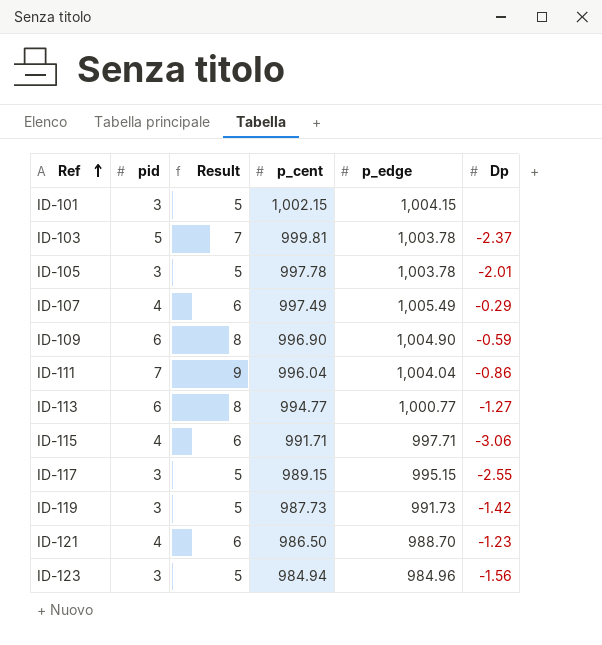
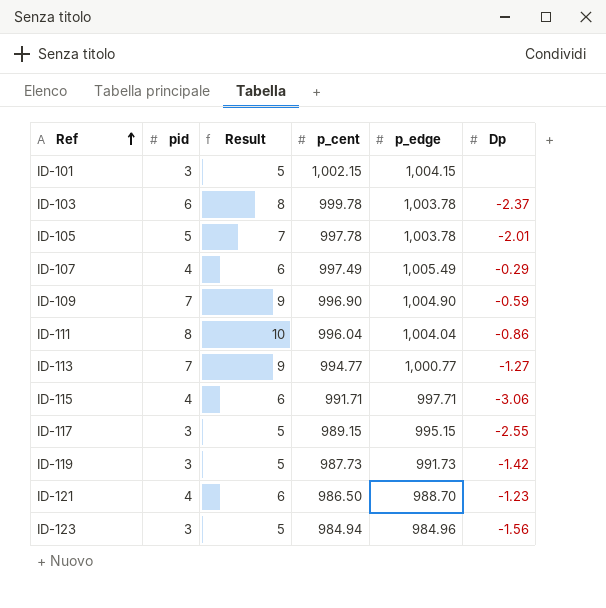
ID-103 | pid: 5 -> 6
ID-103 | Result: 7 -> 8
ID-103 | p_cent: 999.81 -> 999.78
ID-105 | pid: 3 -> 5
ID-105 | Result: 5 -> 7
ID-109 | pid: 6 -> 7
ID-109 | Result: 8 -> 9
ID-111 | pid: 7 -> 8
ID-111 | Result: 9 -> 10
ID-113 | pid: 6 -> 7
ID-113 | Result: 8 -> 9

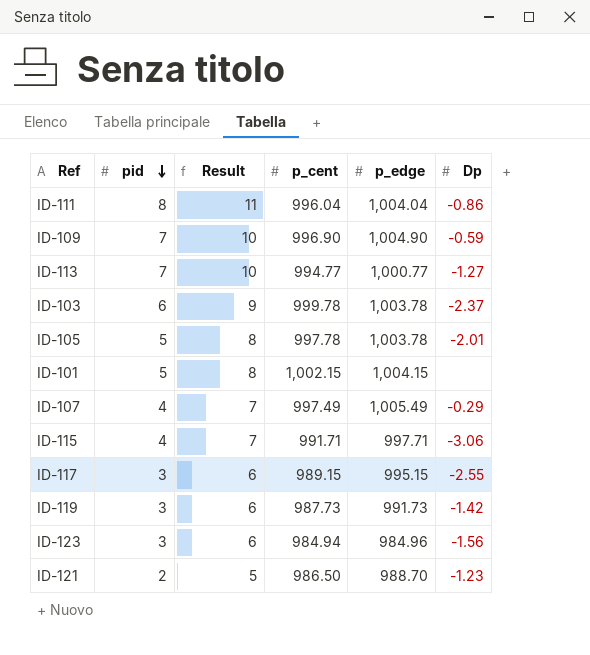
row order: Ref ascending -> pid descending
column Result | formula: [pid] + 2 -> [pid] + 3
ID-101 | pid: 3 -> 5
ID-121 | pid: 4 -> 2

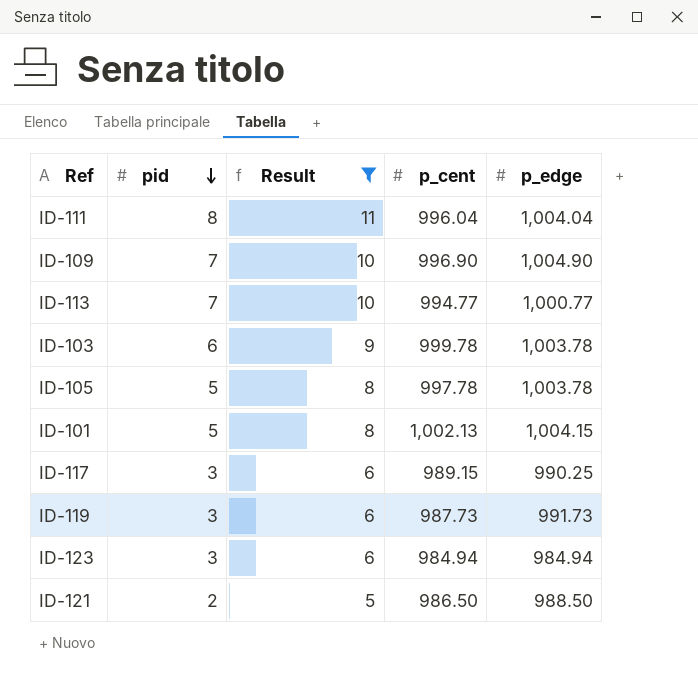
filter: none -> Result != 7
column Dp | position: 6 -> none
ID-101 | p_cent: 1,002.15 -> 1,002.13
ID-117 | p_edge: 995.15 -> 990.25
ID-123 | p_edge: 984.96 -> 984.94
ID-121 | p_edge: 988.70 -> 988.50

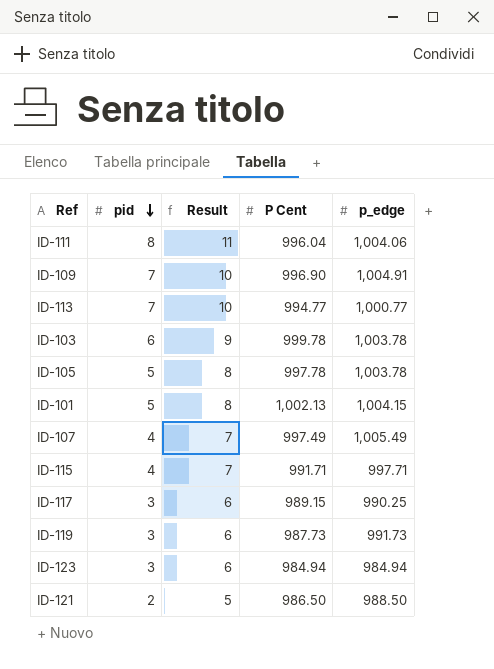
filter: Result != 7 -> none
column name: p_cent -> P Cent
ID-111 | p_edge: 1,004.04 -> 1,004.06
ID-109 | p_edge: 1,004.90 -> 1,004.91

